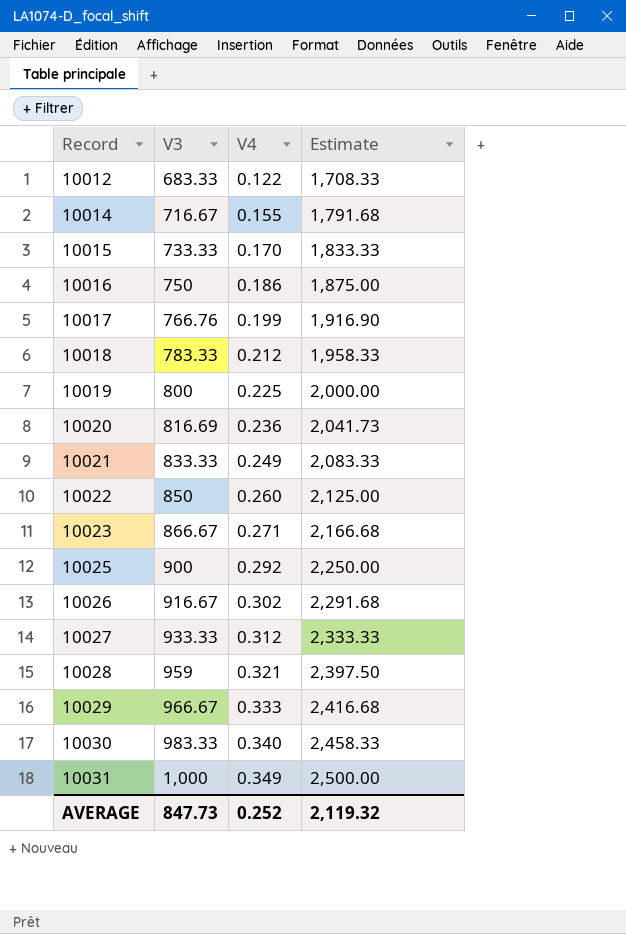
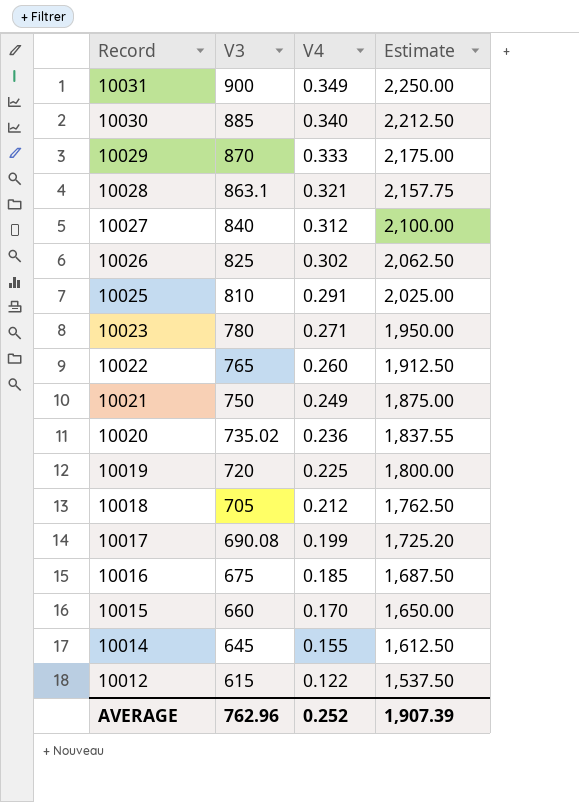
row order: Record ascending -> Record descending
10031 | V3: 1,000 -> 900
10031 | Estimate: 2,500.00 -> 2,250.00
10030 | V3: 983.33 -> 885
10030 | Estimate: 2,458.33 -> 2,212.50
10029 | V3: 966.67 -> 870
10029 | Estimate: 2,416.68 -> 2,175.00
10028 | V3: 959 -> 863.1
10028 | Estimate: 2,397.50 -> 2,157.75
10027 | V3: 933.33 -> 840
10027 | Estimate: 2,333.33 -> 2,100.00
10026 | V3: 916.67 -> 825
10026 | Estimate: 2,291.68 -> 2,062.50
10025 | V3: 900 -> 810
10025 | V4: 0.292 -> 0.291
10025 | Estimate: 2,250.00 -> 2,025.00
10023 | V3: 866.67 -> 780
10023 | Estimate: 2,166.68 -> 1,950.00
10022 | V3: 850 -> 765
10022 | Estimate: 2,125.00 -> 1,912.50
10021 | V3: 833.33 -> 750
10021 | Estimate: 2,083.33 -> 1,875.00
10020 | V3: 816.69 -> 735.02
10020 | Estimate: 2,041.73 -> 1,837.55
10019 | V3: 800 -> 720
10019 | Estimate: 2,000.00 -> 1,800.00
10018 | V3: 783.33 -> 705
10018 | Estimate: 1,958.33 -> 1,762.50
10017 | V3: 766.76 -> 690.08
10017 | Estimate: 1,916.90 -> 1,725.20
10016 | V3: 750 -> 675
10016 | V4: 0.186 -> 0.185
10016 | Estimate: 1,875.00 -> 1,687.50
10015 | V3: 733.33 -> 660
10015 | Estimate: 1,833.33 -> 1,650.00
10014 | V3: 716.67 -> 645
10014 | Estimate: 1,791.68 -> 1,612.50
10012 | V3: 683.33 -> 615
10012 | Estimate: 1,708.33 -> 1,537.50
AVERAGE | V3: 847.73 -> 762.96
AVERAGE | Estimate: 2,119.32 -> 1,907.39

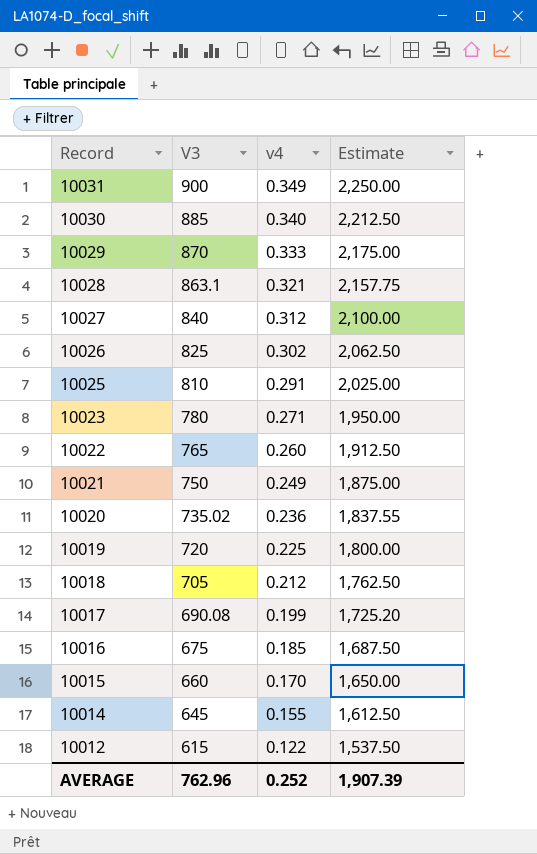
column name: V4 -> v4

